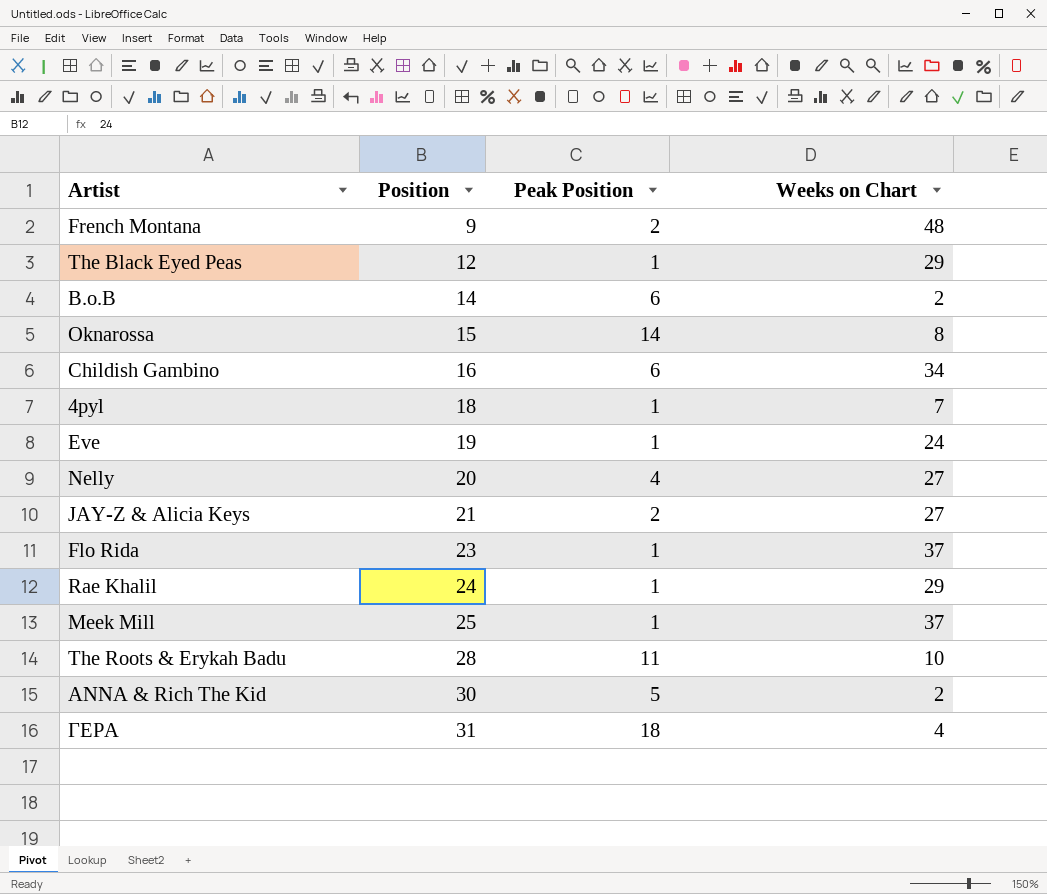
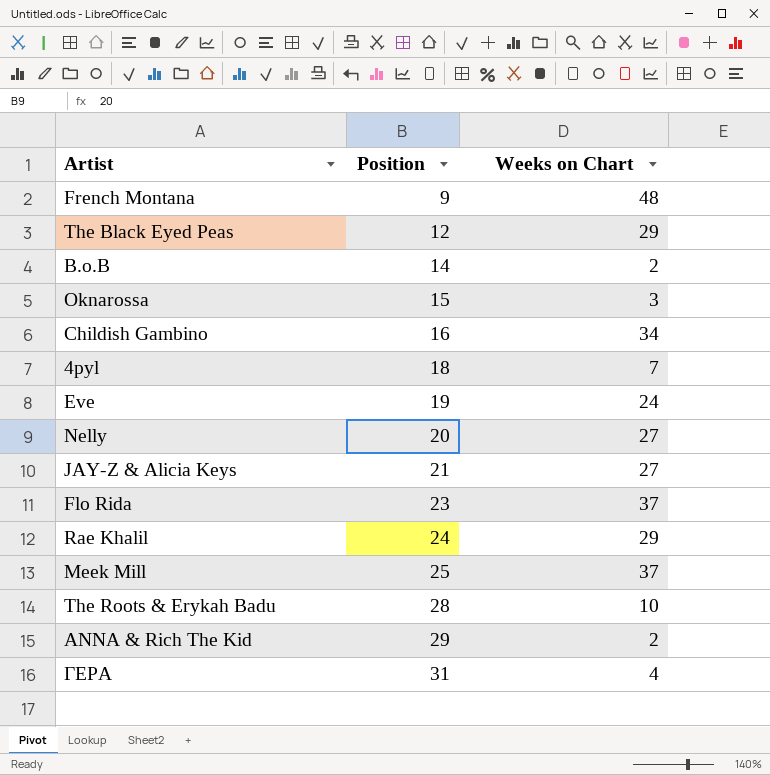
column Peak Position | position: 3 -> none
Oknarossa | Weeks on Chart: 8 -> 3
ANNA & Rich The Kid | Position: 30 -> 29

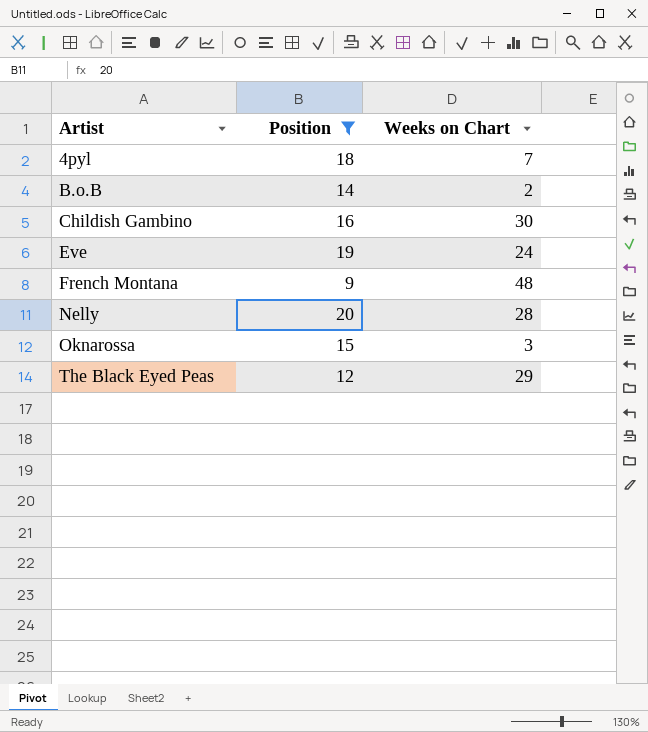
filter: none -> Position <= 20
row order: Position ascending -> Artist ascending
Childish Gambino | Weeks on Chart: 34 -> 30
Nelly | Weeks on Chart: 27 -> 28

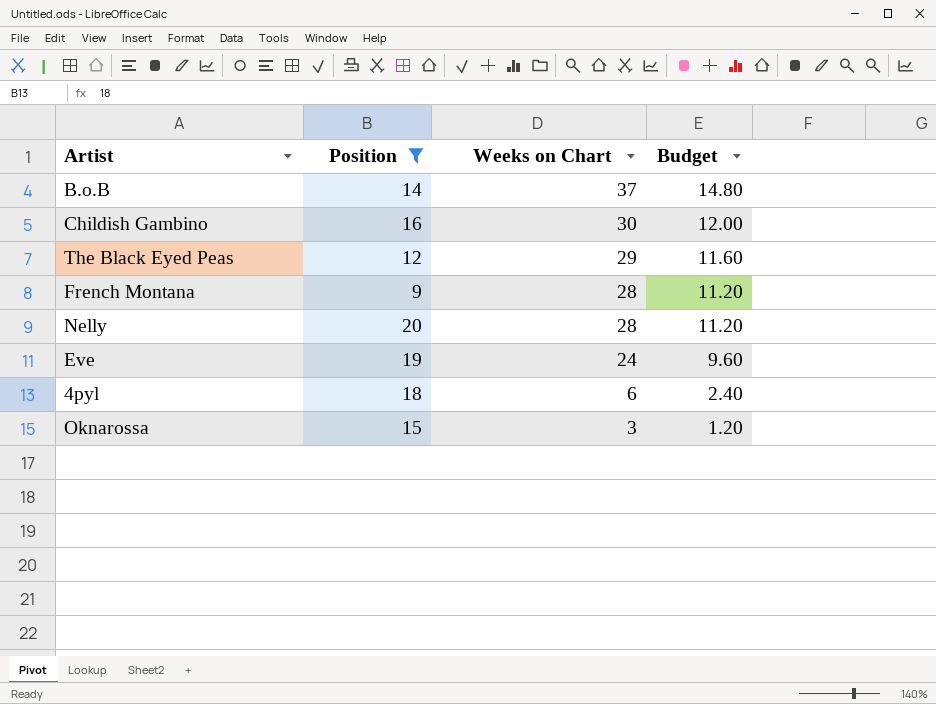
row order: Artist ascending -> Weeks on Chart descending
column Budget | formula: none -> [Weeks on Chart] * 0.4
B.o.B | Weeks on Chart: 2 -> 37
French Montana | Weeks on Chart: 48 -> 28
4pyl | Weeks on Chart: 7 -> 6

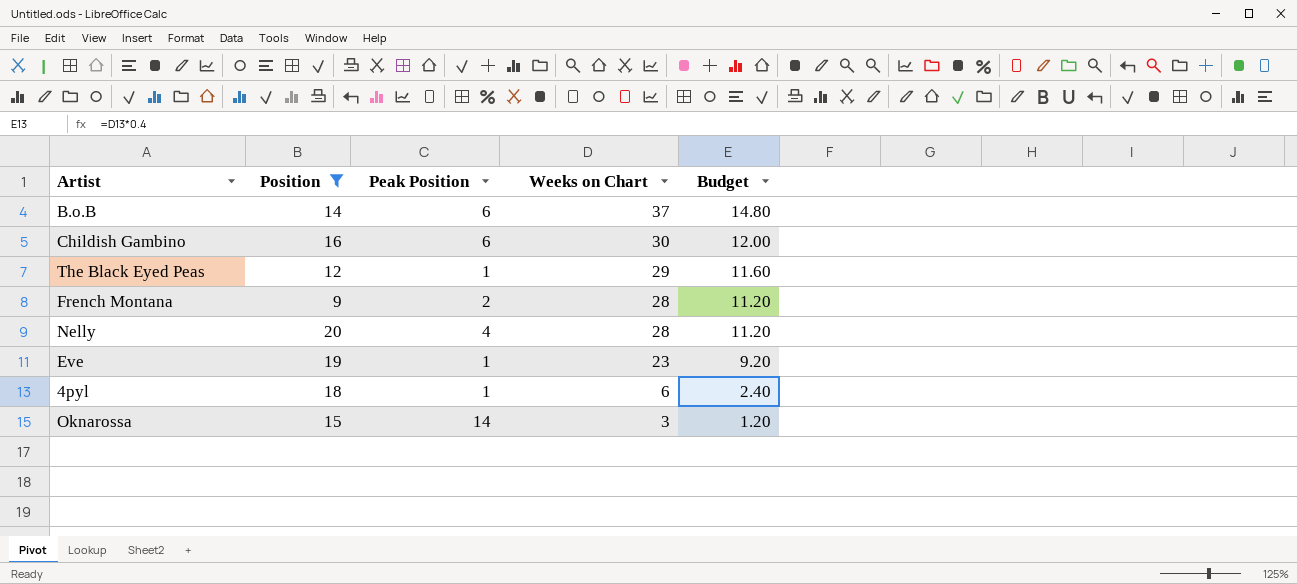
column Peak Position | position: none -> 3
Eve | Weeks on Chart: 24 -> 23
Eve | Budget: 9.60 -> 9.20

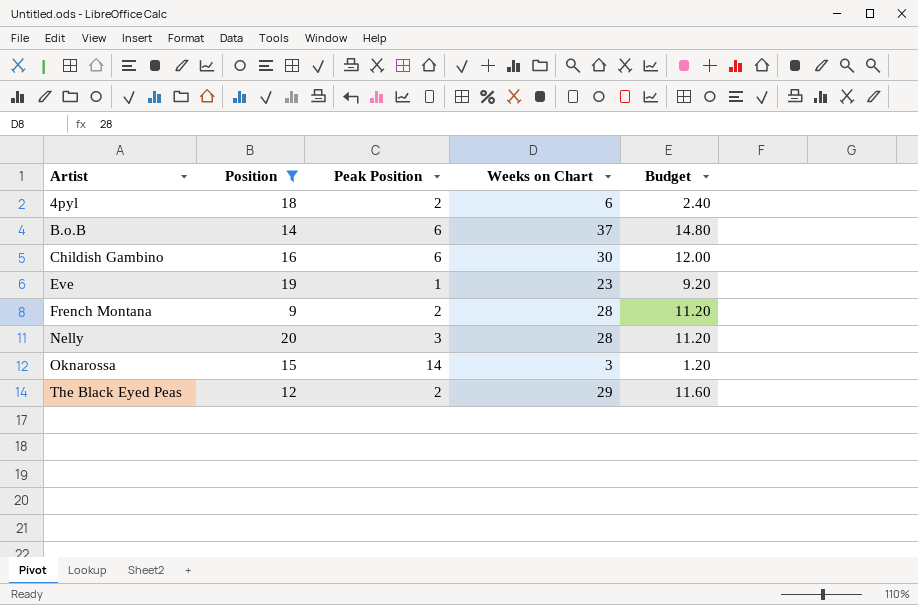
row order: Weeks on Chart descending -> Artist ascending
4pyl | Peak Position: 1 -> 2
Nelly | Peak Position: 4 -> 3
The Black Eyed Peas | Peak Position: 1 -> 2

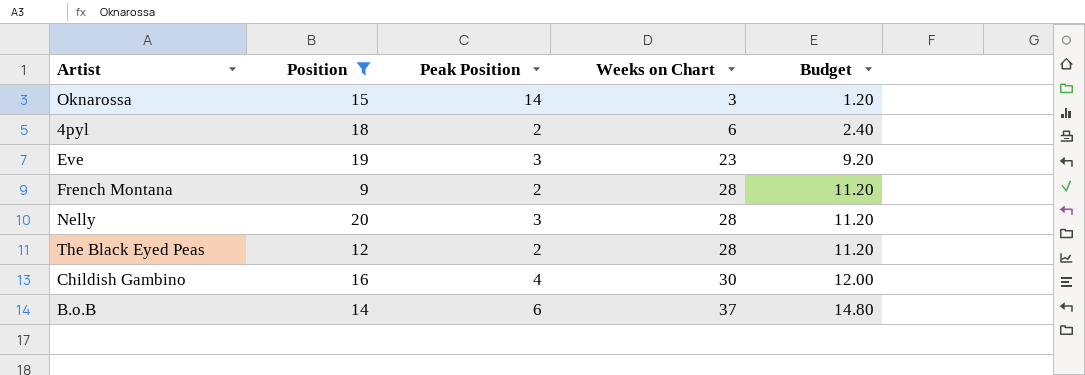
row order: Artist ascending -> Weeks on Chart ascending
Eve | Peak Position: 1 -> 3
The Black Eyed Peas | Weeks on Chart: 29 -> 28
The Black Eyed Peas | Budget: 11.60 -> 11.20
Childish Gambino | Peak Position: 6 -> 4

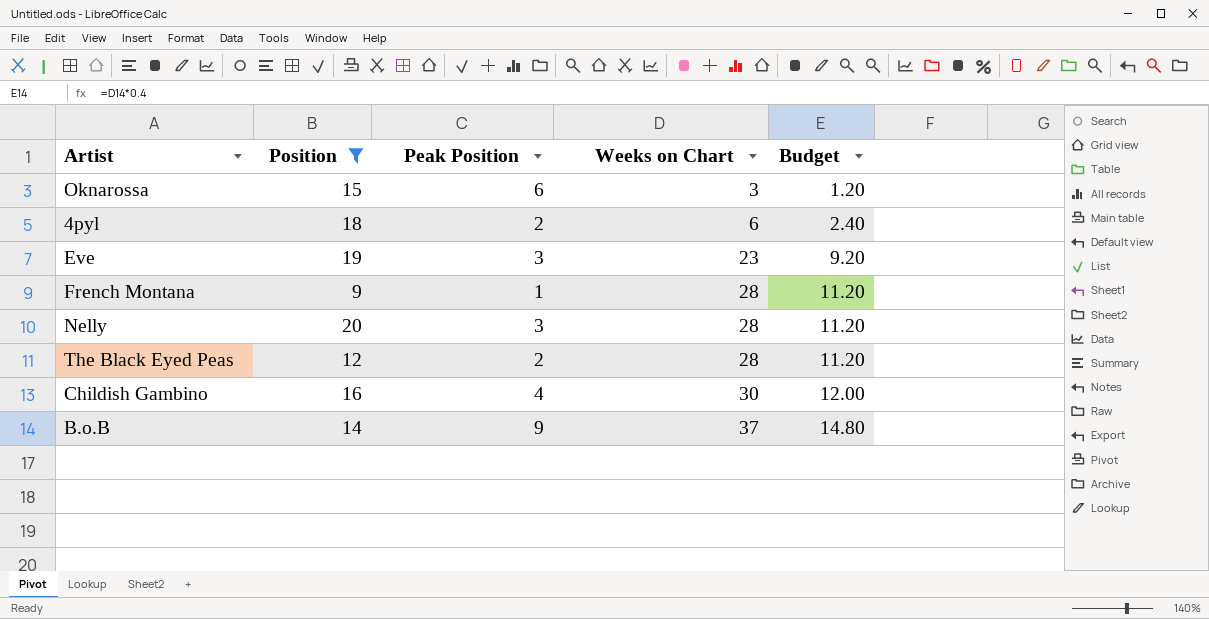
Oknarossa | Peak Position: 14 -> 6
French Montana | Peak Position: 2 -> 1
B.o.B | Peak Position: 6 -> 9

